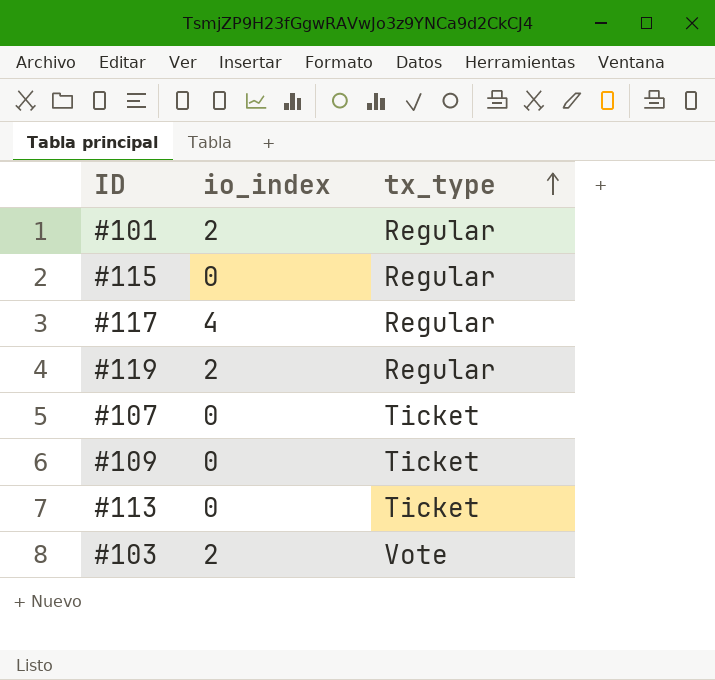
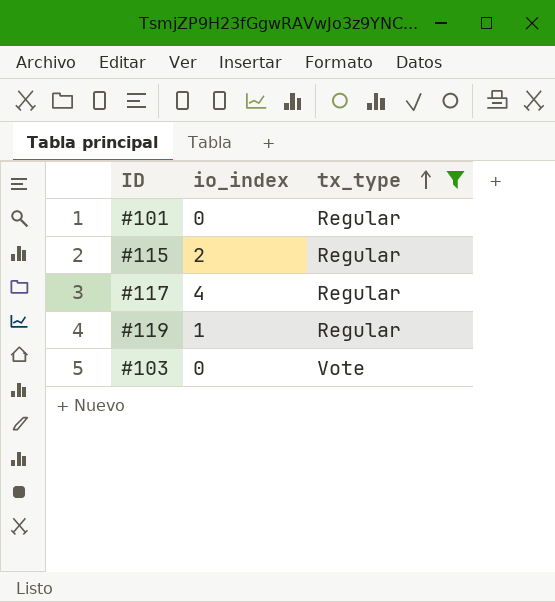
filter: none -> tx_type != Ticket
#101 | io_index: 2 -> 0
#115 | io_index: 0 -> 2
#119 | io_index: 2 -> 1
#103 | io_index: 2 -> 0

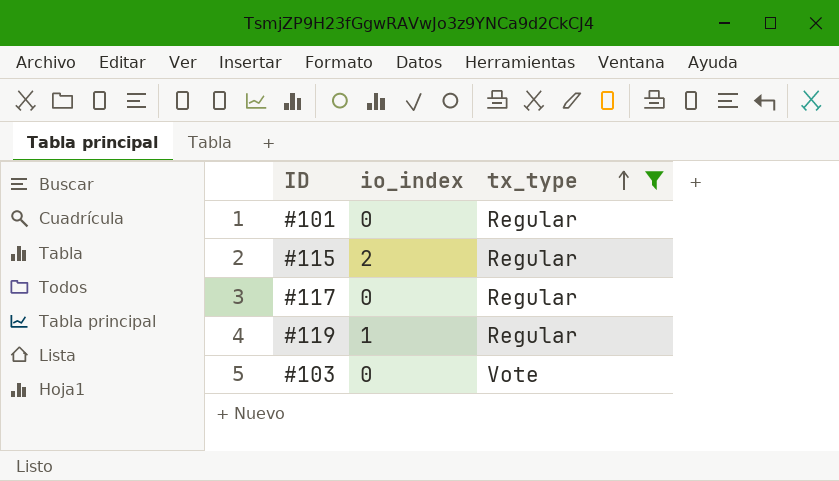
#117 | io_index: 4 -> 0

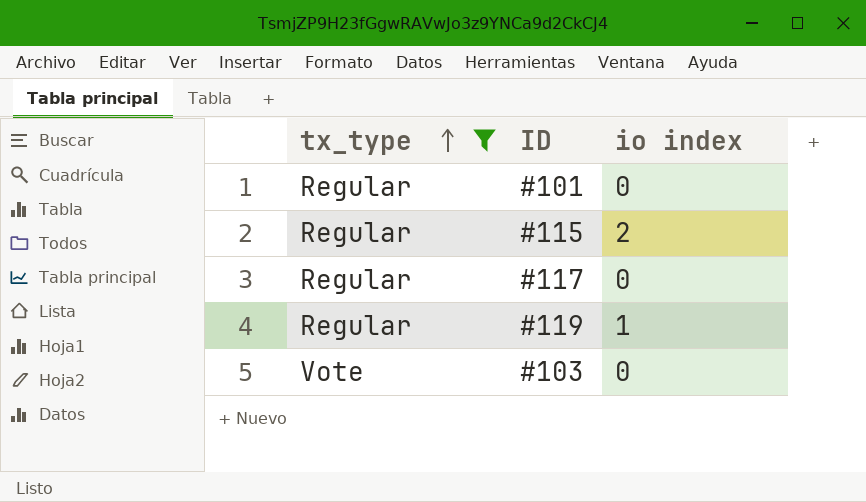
column tx_type | position: 3 -> 1
column name: io_index -> io index

